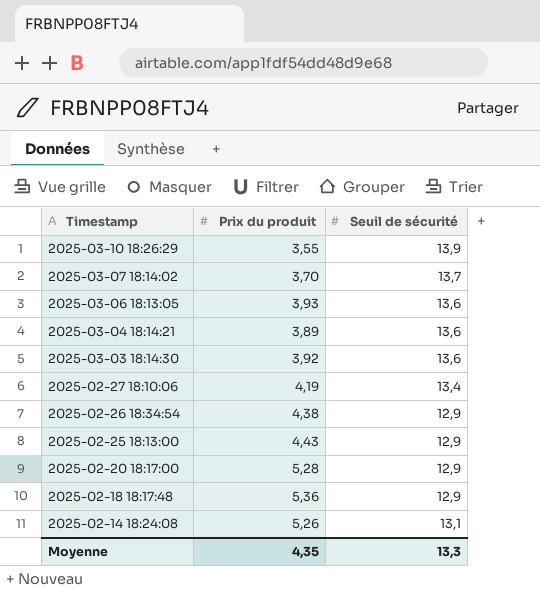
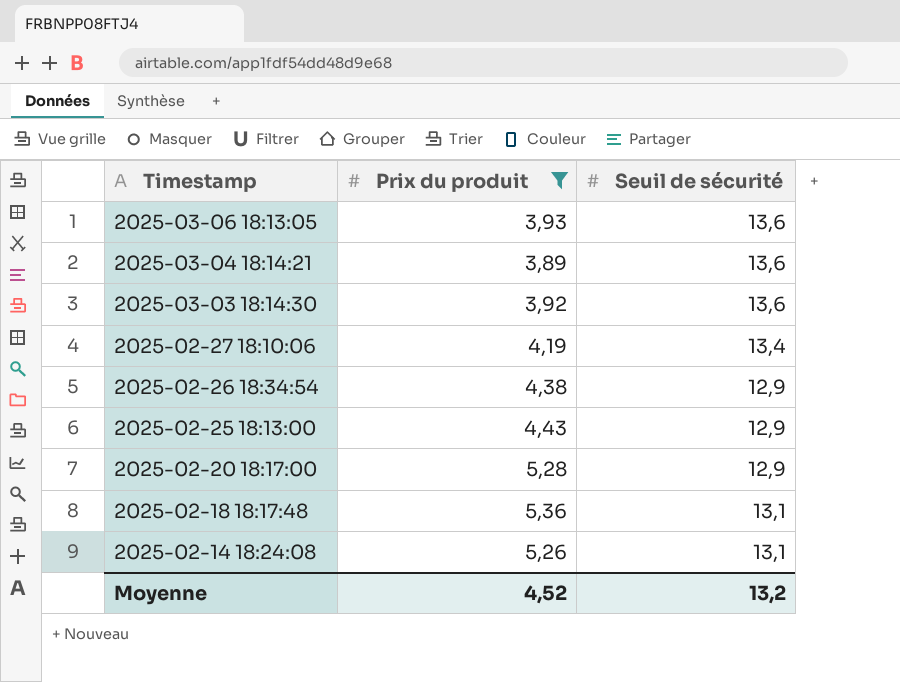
filter: none -> Prix du produit >= 3,89
2025-02-18 18:17:48 | Seuil de sécurité: 12,9 -> 13,1
Moyenne | Prix du produit: 4,35 -> 4,52
Moyenne | Seuil de sécurité: 13,3 -> 13,2

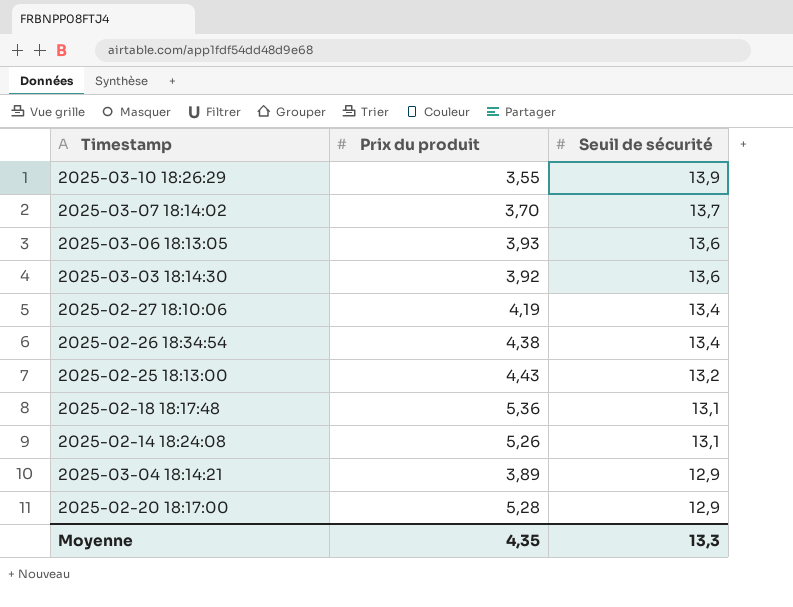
filter: Prix du produit >= 3,89 -> none
row order: Timestamp descending -> Seuil de sécurité descending
2025-02-26 18:34:54 | Seuil de sécurité: 12,9 -> 13,4
2025-02-25 18:13:00 | Seuil de sécurité: 12,9 -> 13,2
2025-03-04 18:14:21 | Seuil de sécurité: 13,6 -> 12,9
Moyenne | Prix du produit: 4,52 -> 4,35
Moyenne | Seuil de sécurité: 13,2 -> 13,3

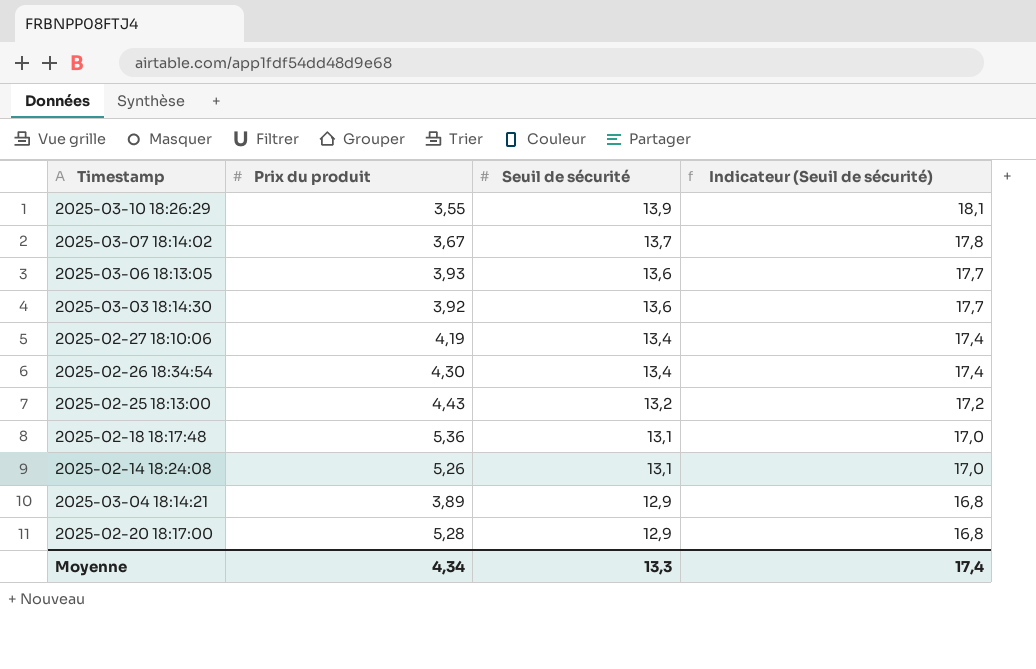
column Indicateur (Seuil de sécurité) | formula: none -> [Seuil de sécurité] * 1,3
2025-03-07 18:14:02 | Prix du produit: 3,70 -> 3,67
2025-02-26 18:34:54 | Prix du produit: 4,38 -> 4,30
Moyenne | Prix du produit: 4,35 -> 4,34

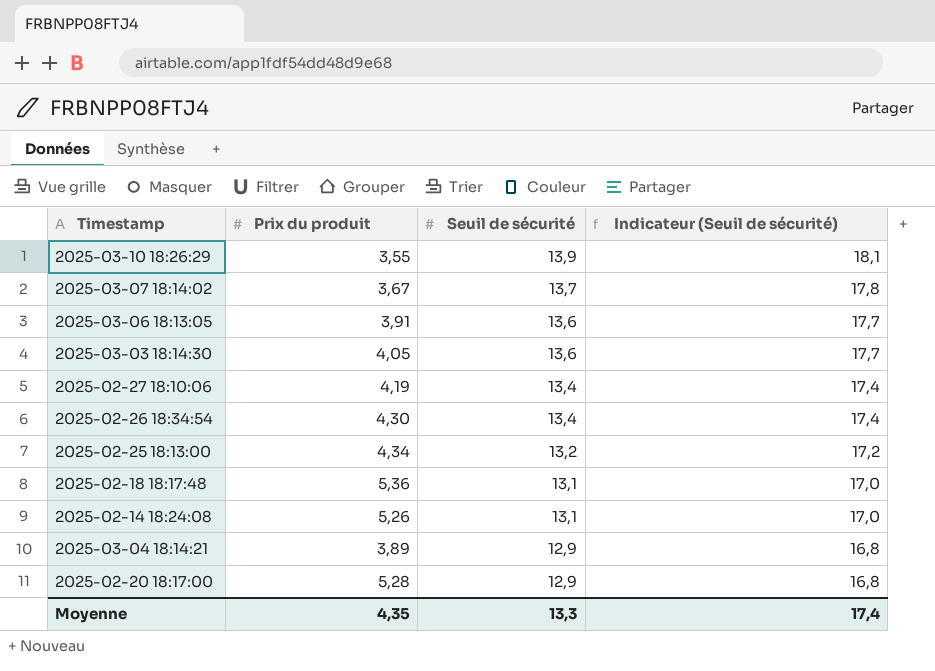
2025-03-06 18:13:05 | Prix du produit: 3,93 -> 3,91
2025-03-03 18:14:30 | Prix du produit: 3,92 -> 4,05
2025-02-25 18:13:00 | Prix du produit: 4,43 -> 4,34
Moyenne | Prix du produit: 4,34 -> 4,35

